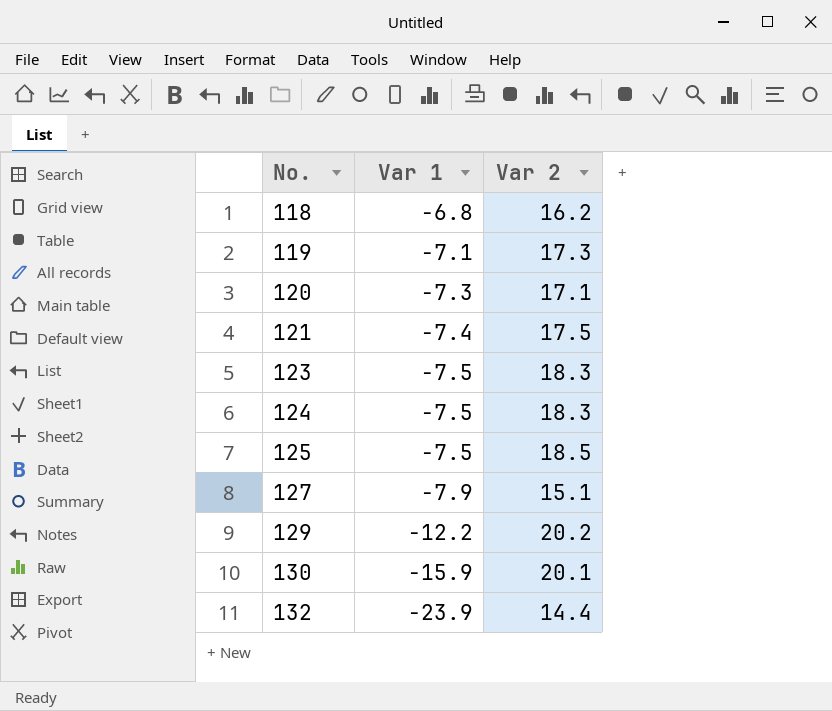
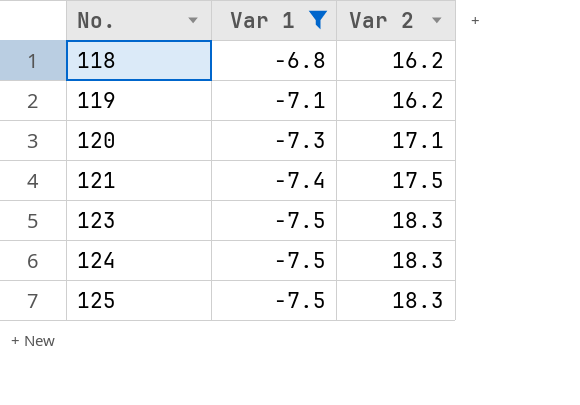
filter: none -> Var 1 >= -7.5
119 | Var 2: 17.3 -> 16.2
125 | Var 2: 18.5 -> 18.3

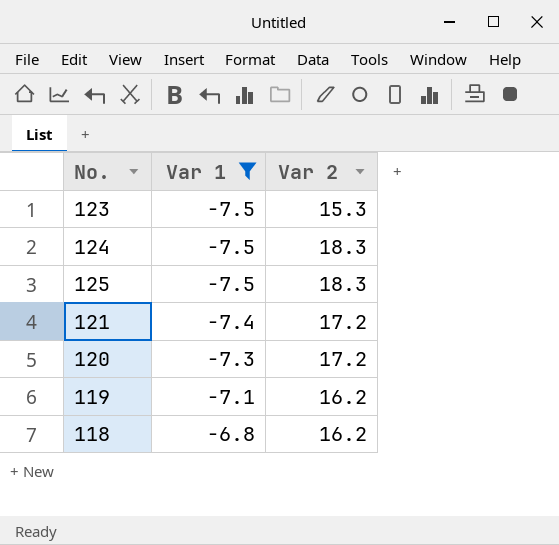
row order: No. ascending -> Var 1 ascending
123 | Var 2: 18.3 -> 15.3
121 | Var 2: 17.5 -> 17.2
120 | Var 2: 17.1 -> 17.2

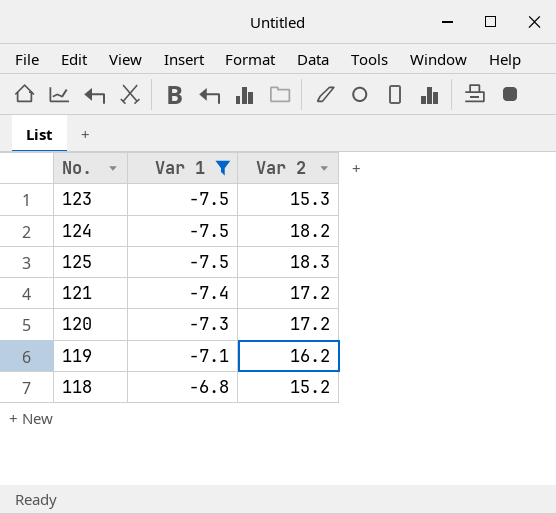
124 | Var 2: 18.3 -> 18.2
118 | Var 2: 16.2 -> 15.2

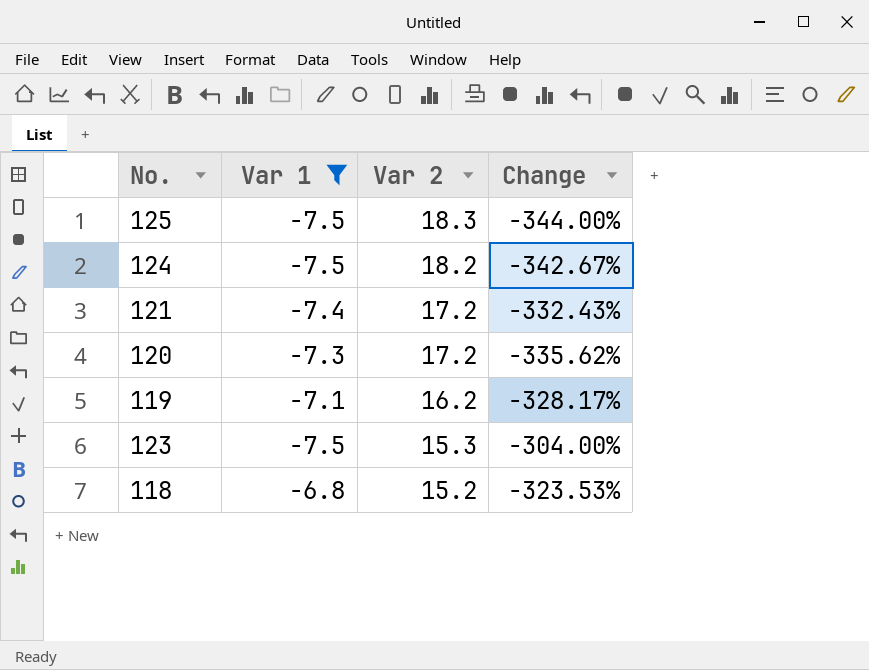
row order: Var 1 ascending -> Var 2 descending
column Change | formula: none -> ([Var 2] - [Var 1]) / [Var 1]

